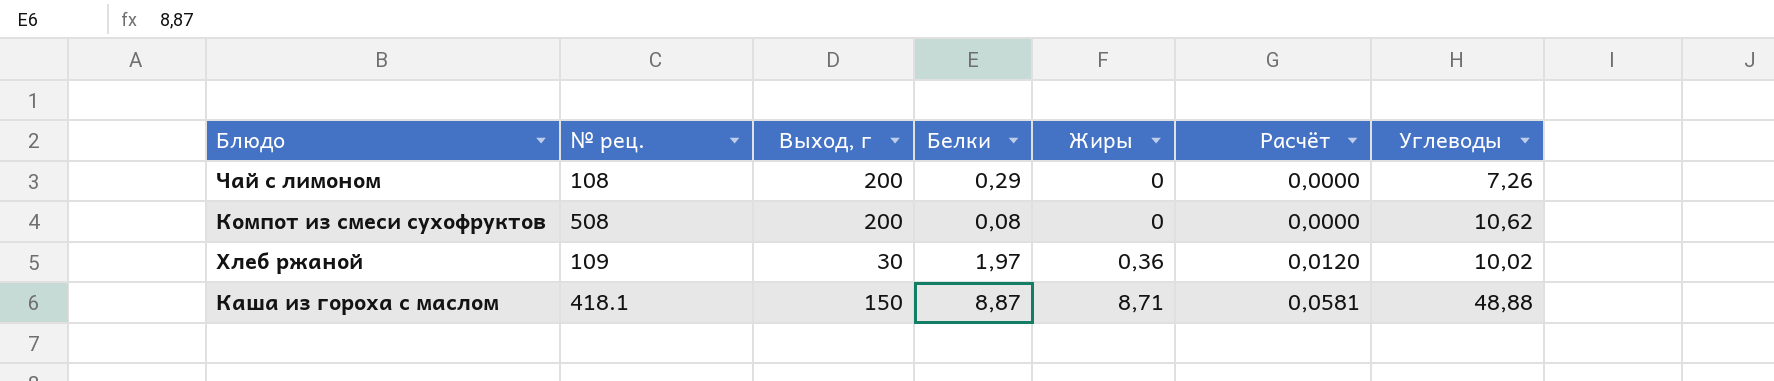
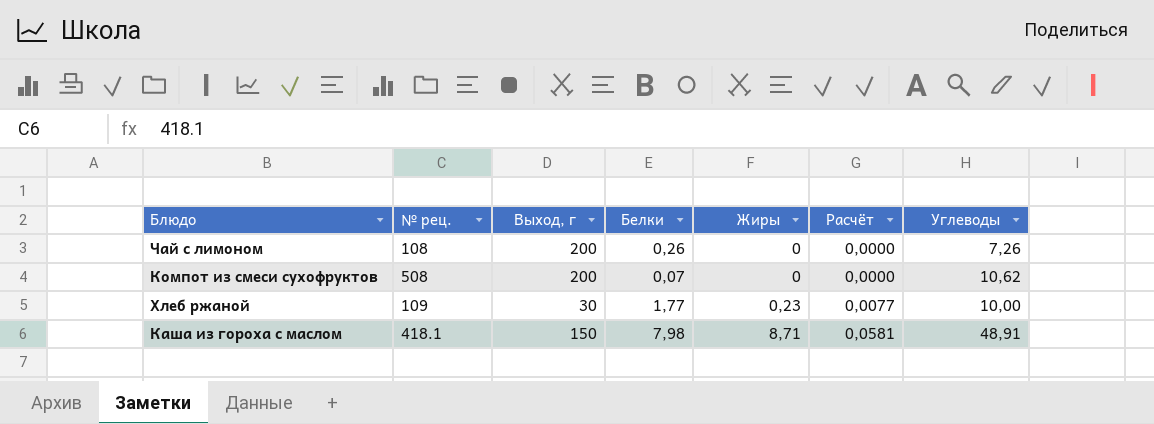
Чай с лимоном | Белки: 0,29 -> 0,26
Компот из смеси сухофруктов | Белки: 0,08 -> 0,07
Хлеб ржаной | Белки: 1,97 -> 1,77
Хлеб ржаной | Жиры: 0,36 -> 0,23
Хлеб ржаной | Расчёт: 0,0120 -> 0,0077
Хлеб ржаной | Углеводы: 10,02 -> 10,00
Каша из гороха с маслом | Белки: 8,87 -> 7,98
Каша из гороха с маслом | Углеводы: 48,88 -> 48,91

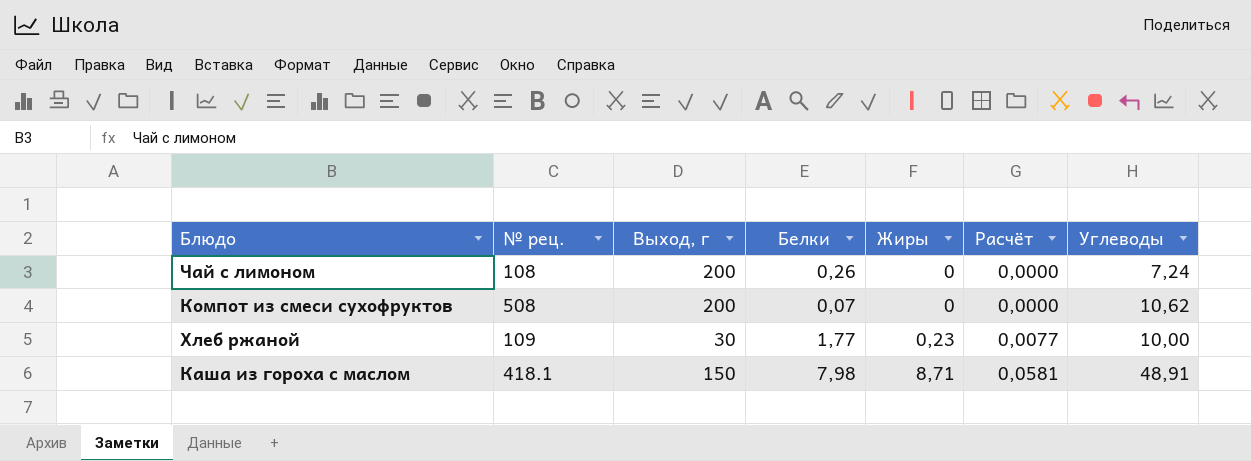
Чай с лимоном | Углеводы: 7,26 -> 7,24

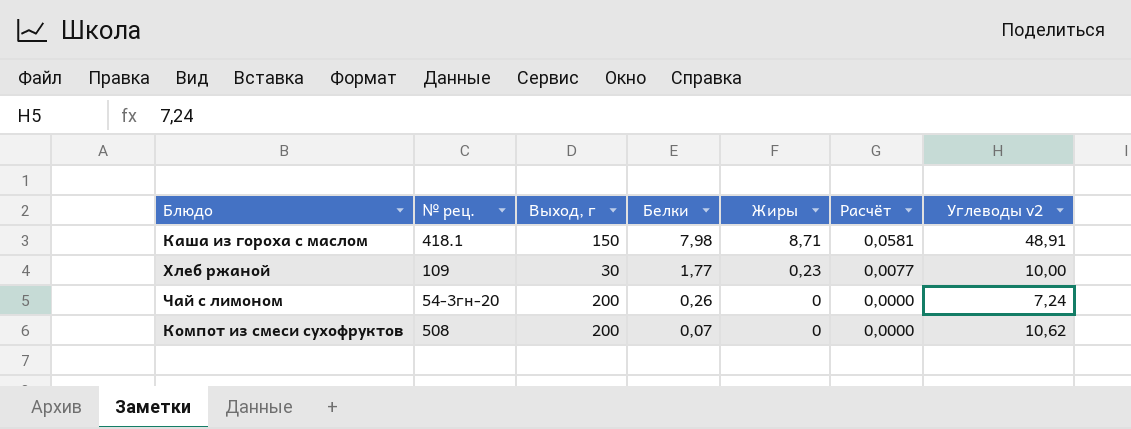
row order: Жиры ascending -> Белки descending
column name: Углеводы -> Углеводы v2
Чай с лимоном | № рец.: 108 -> 54-3гн-20

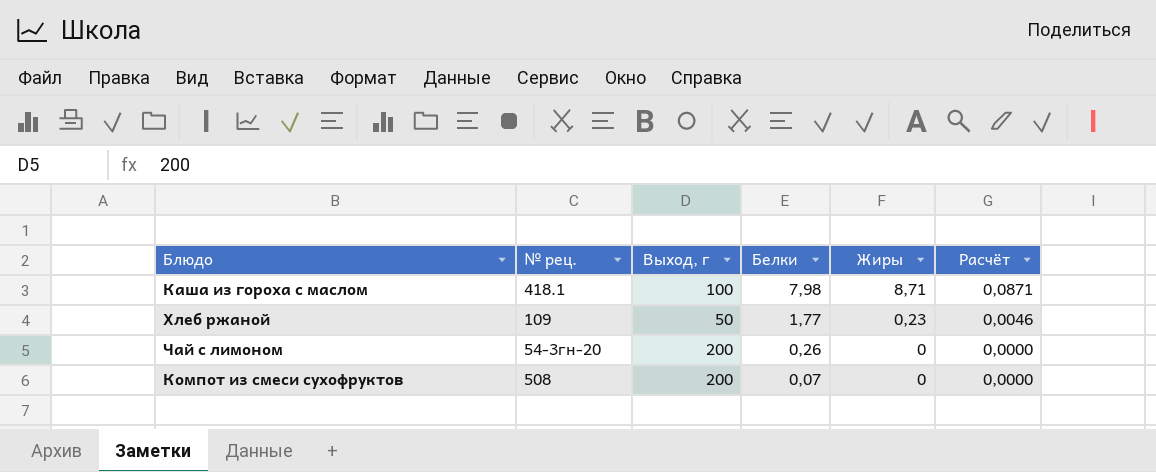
column Углеводы v2 | position: 7 -> none
Каша из гороха с маслом | Выход, г: 150 -> 100
Каша из гороха с маслом | Расчёт: 0,0581 -> 0,0871
Хлеб ржаной | Выход, г: 30 -> 50
Хлеб ржаной | Расчёт: 0,0077 -> 0,0046

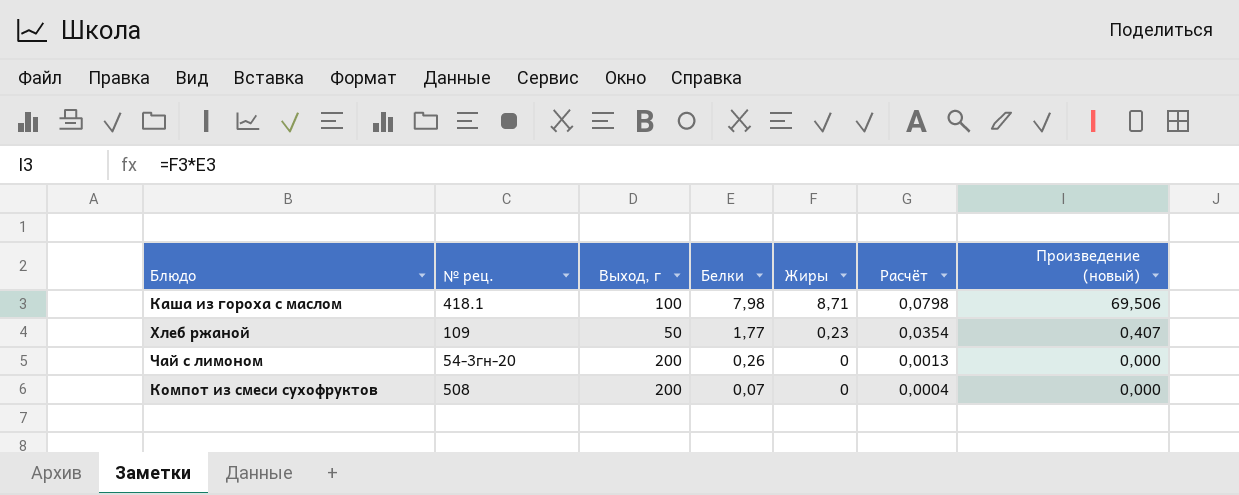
column Расчёт | formula: [Жиры] / [Выход, г] -> [Белки] / [Выход, г]
column Произведение (новый) | formula: none -> [Белки] * [Жиры]

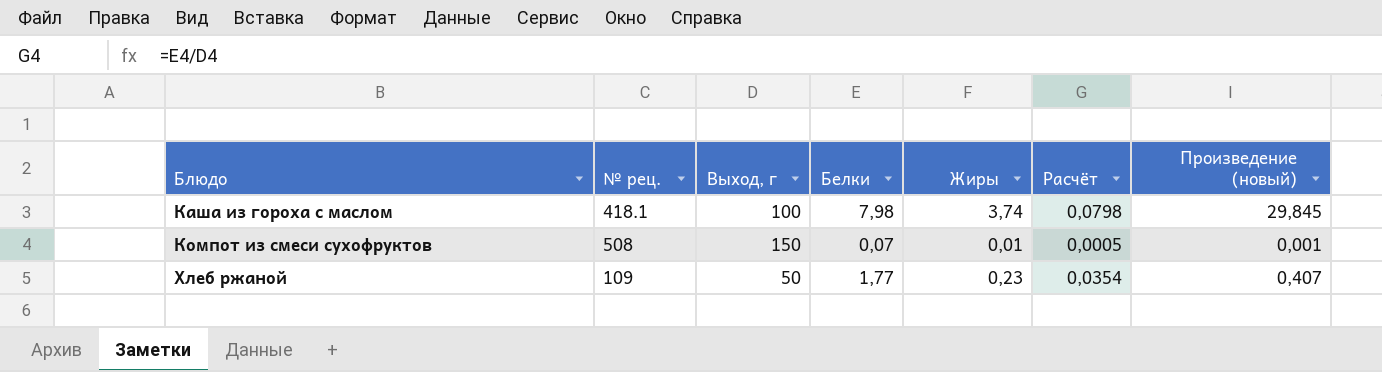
row order: Белки descending -> Блюдо ascending
row Чай с лимоном: 54-3гн-20 | 200 | 0,26 | 0 | 0,0013 | 0,000 -> none
Каша из гороха с маслом | Жиры: 8,71 -> 3,74
Каша из гороха с маслом | Произведение (новый): 69,506 -> 29,845
Компот из смеси сухофруктов | Выход, г: 200 -> 150
Компот из смеси сухофруктов | Жиры: 0 -> 0,01
Компот из смеси сухофруктов | Расчёт: 0,0004 -> 0,0005
Компот из смеси сухофруктов | Произведение (новый): 0,000 -> 0,001

